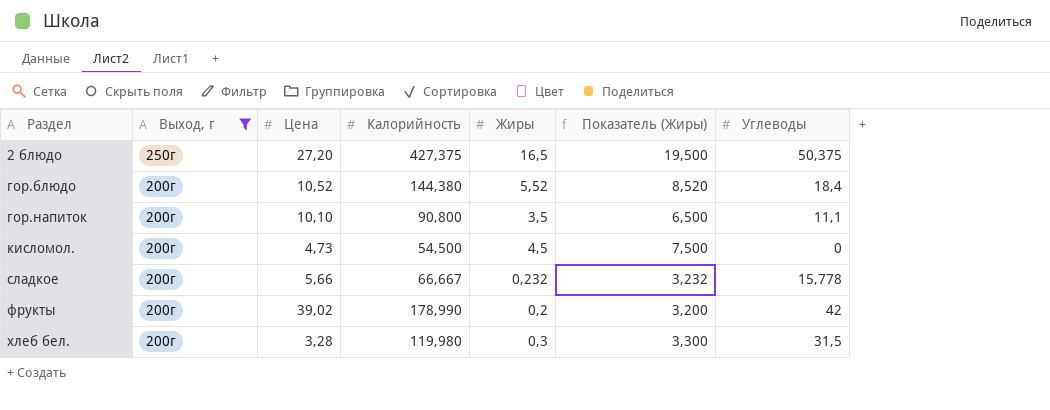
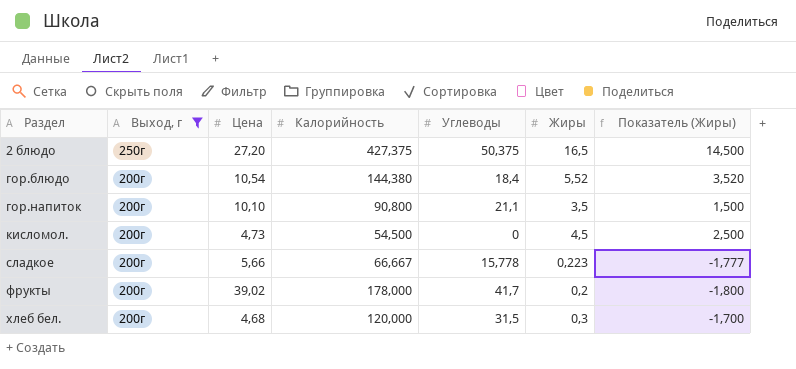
column Углеводы | position: 7 -> 5
column Показатель (Жиры) | formula: [Жиры] + 3 -> [Жиры] - 2
гор.блюдо | Цена: 10,52 -> 10,54
гор.напиток | Углеводы: 11,1 -> 21,1
сладкое | Жиры: 0,232 -> 0,223
фрукты | Калорийность: 178,990 -> 178,000
фрукты | Углеводы: 42 -> 41,7
хлеб бел. | Цена: 3,28 -> 4,68
хлеб бел. | Калорийность: 119,980 -> 120,000

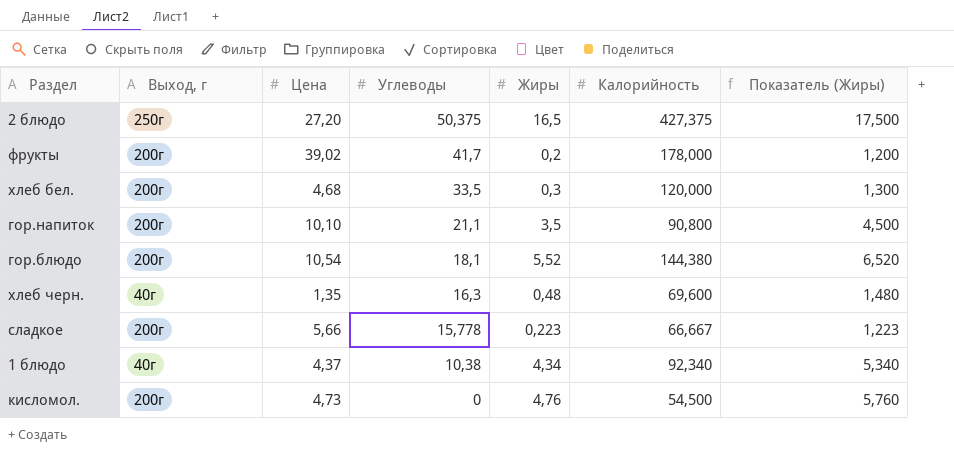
filter: Выход, г != 40г -> none
row order: Раздел ascending -> Углеводы descending
column Калорийность | position: 4 -> 6
column Показатель (Жиры) | formula: [Жиры] - 2 -> [Жиры] + 1
хлеб бел. | Углеводы: 31,5 -> 33,5
гор.блюдо | Углеводы: 18,4 -> 18,1
кисломол. | Жиры: 4,5 -> 4,76

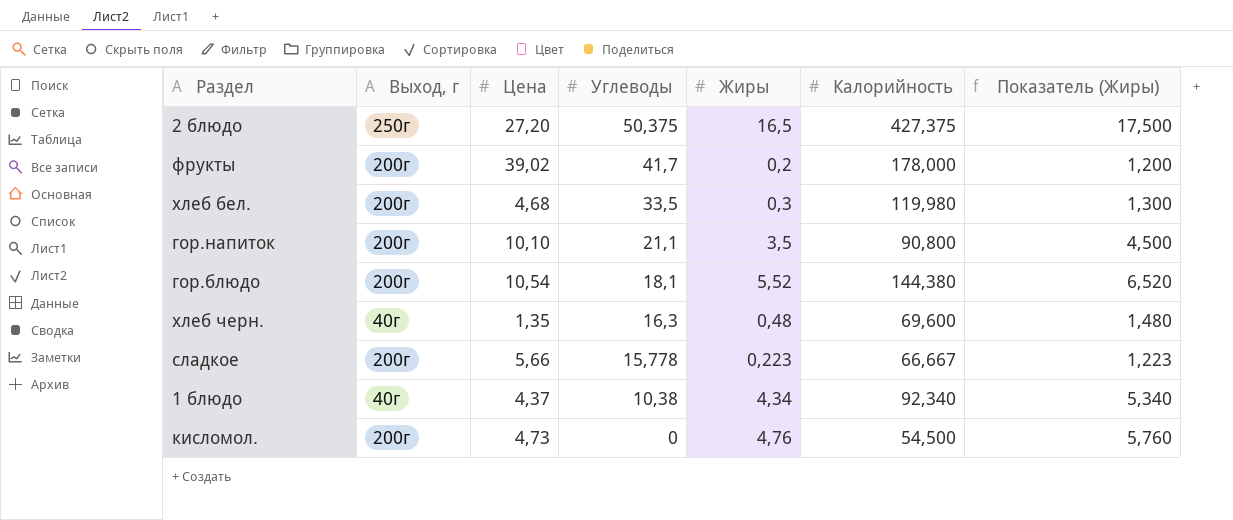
хлеб бел. | Калорийность: 120,000 -> 119,980

